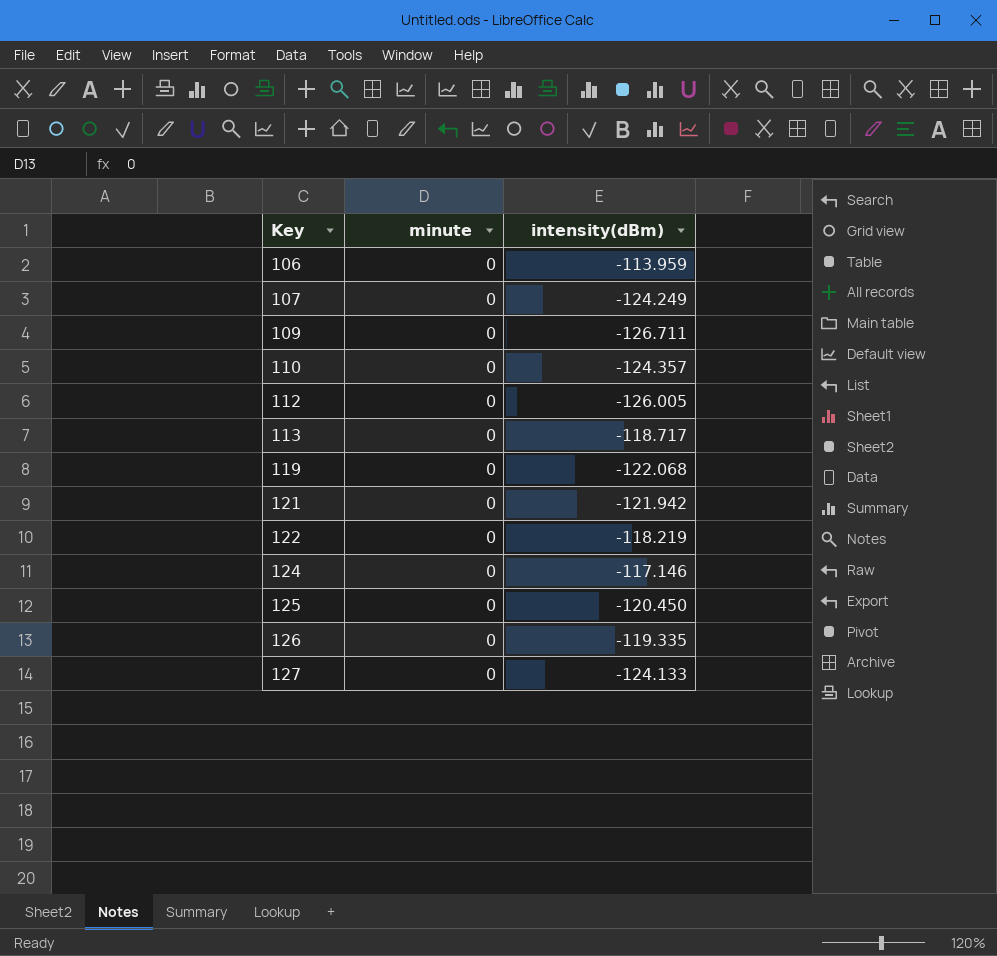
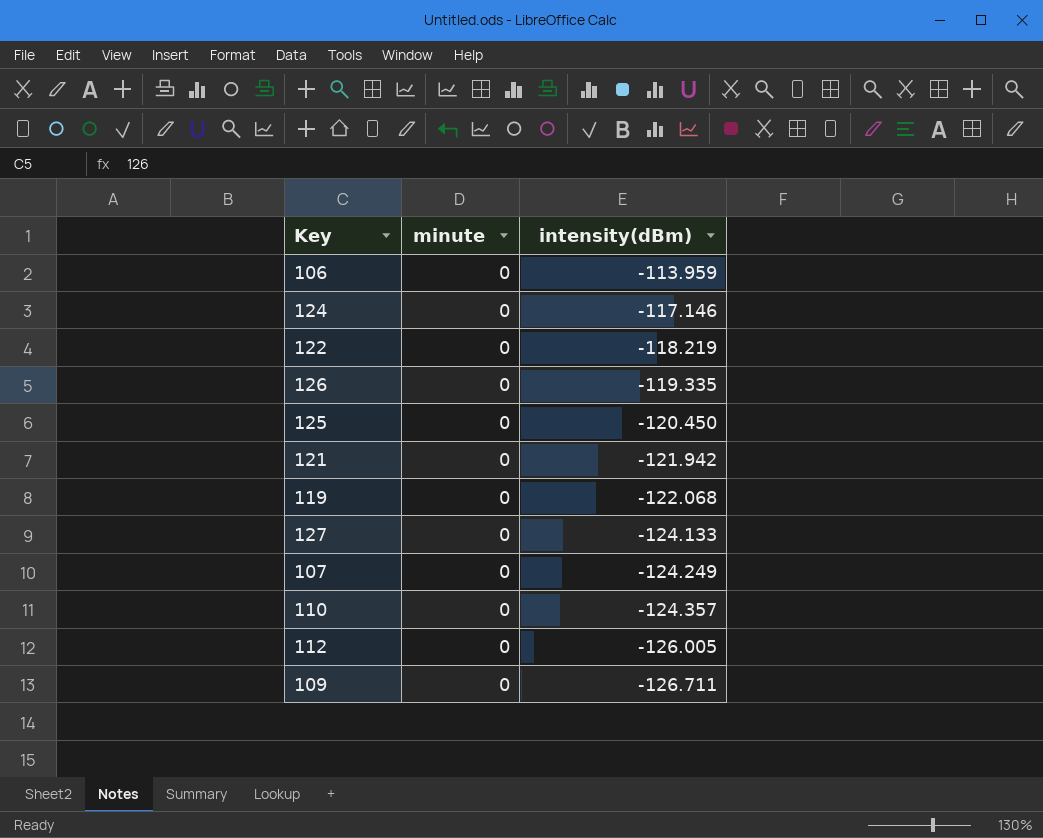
row order: Key ascending -> intensity(dBm) descending
row 113: 0 | -118.717 -> none

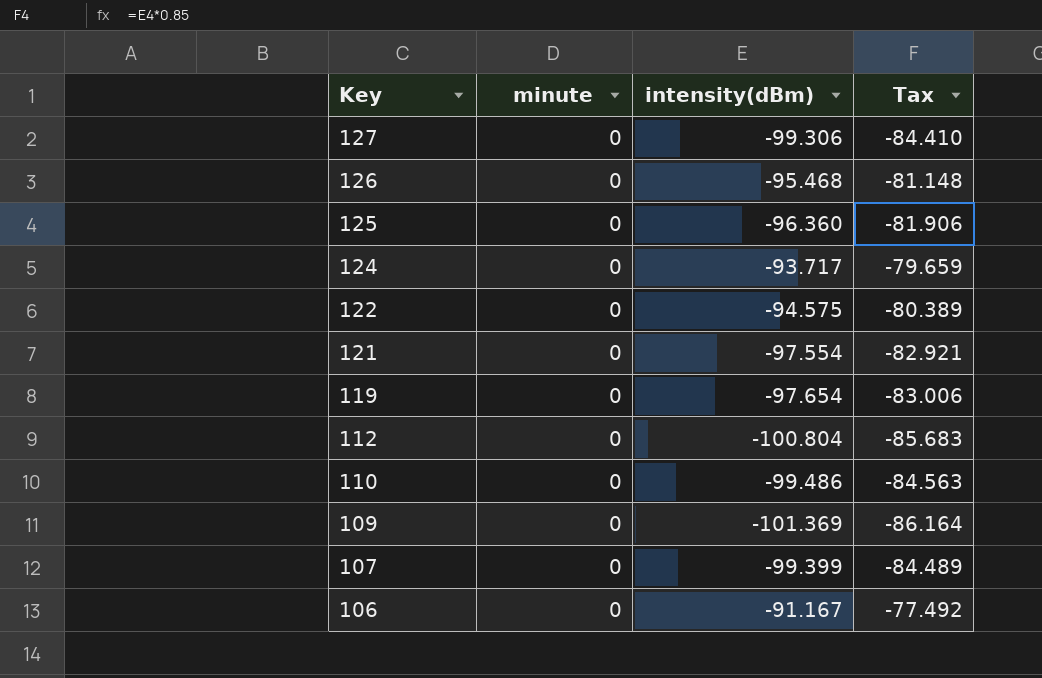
row order: intensity(dBm) descending -> Key descending
column Tax | formula: none -> [intensity(dBm)] * 0.85
127 | intensity(dBm): -124.133 -> -99.306
126 | intensity(dBm): -119.335 -> -95.468
125 | intensity(dBm): -120.450 -> -96.360
124 | intensity(dBm): -117.146 -> -93.717
122 | intensity(dBm): -118.219 -> -94.575
121 | intensity(dBm): -121.942 -> -97.554
119 | intensity(dBm): -122.068 -> -97.654
112 | intensity(dBm): -126.005 -> -100.804
110 | intensity(dBm): -124.357 -> -99.486
109 | intensity(dBm): -126.711 -> -101.369
107 | intensity(dBm): -124.249 -> -99.399
106 | intensity(dBm): -113.959 -> -91.167

